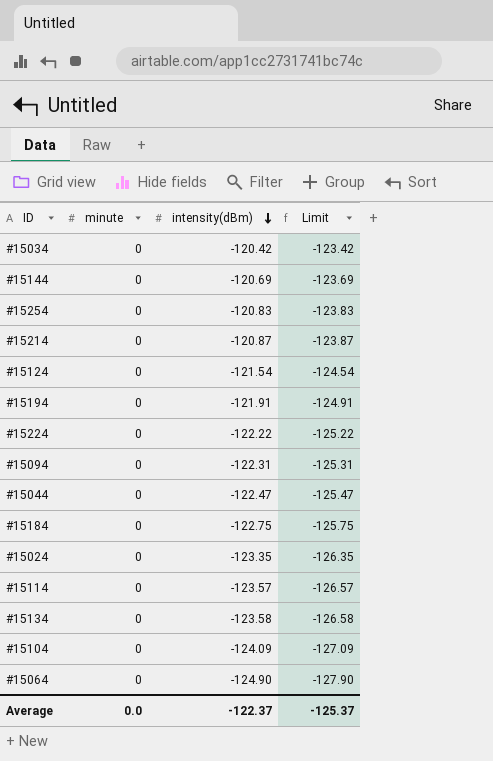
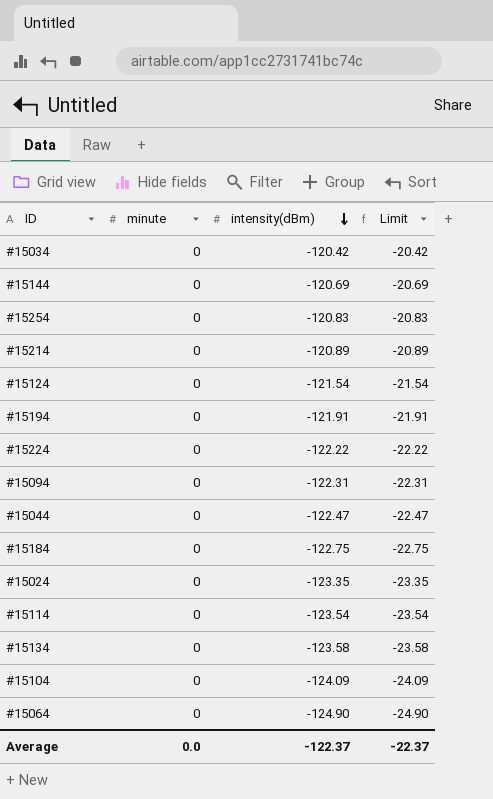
column Limit | formula: [intensity(dBm)] - 3 -> [intensity(dBm)] + 100
#15214 | intensity(dBm): -120.87 -> -120.89
#15114 | intensity(dBm): -123.57 -> -123.54
Average | Limit: -125.37 -> -22.37

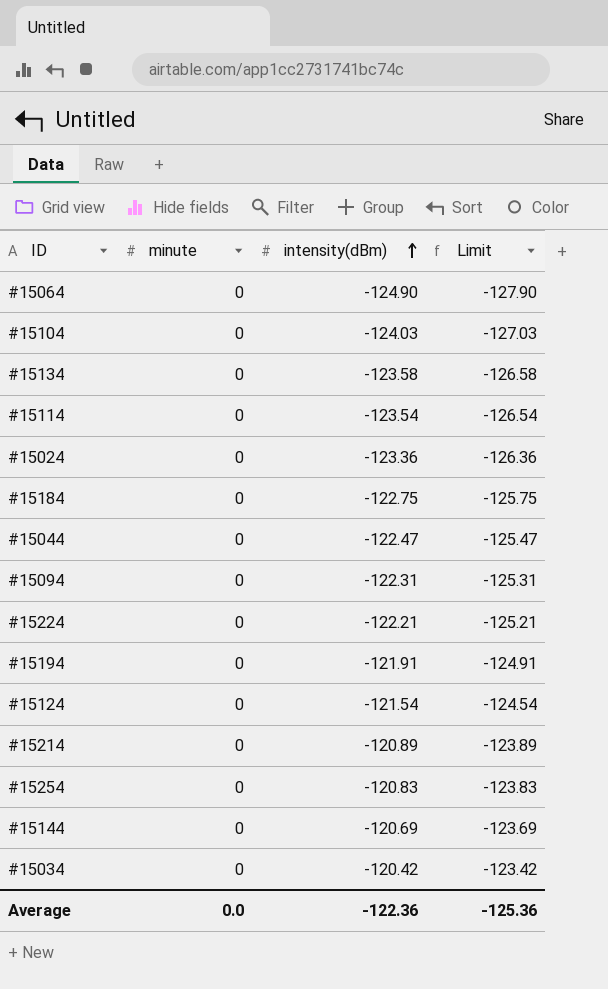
row order: intensity(dBm) descending -> intensity(dBm) ascending
column Limit | formula: [intensity(dBm)] + 100 -> [intensity(dBm)] - 3
#15104 | intensity(dBm): -124.09 -> -124.03
#15024 | intensity(dBm): -123.35 -> -123.36
#15224 | intensity(dBm): -122.22 -> -122.21
Average | intensity(dBm): -122.37 -> -122.36
Average | Limit: -22.37 -> -125.36

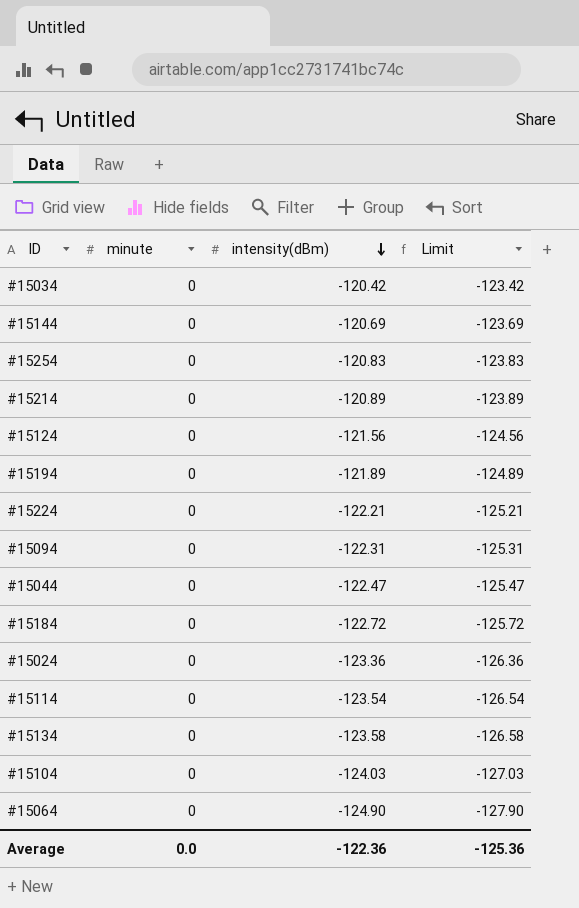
row order: intensity(dBm) ascending -> intensity(dBm) descending
#15124 | intensity(dBm): -121.54 -> -121.56
#15124 | Limit: -124.54 -> -124.56
#15194 | intensity(dBm): -121.91 -> -121.89
#15194 | Limit: -124.91 -> -124.89
#15184 | intensity(dBm): -122.75 -> -122.72
#15184 | Limit: -125.75 -> -125.72

